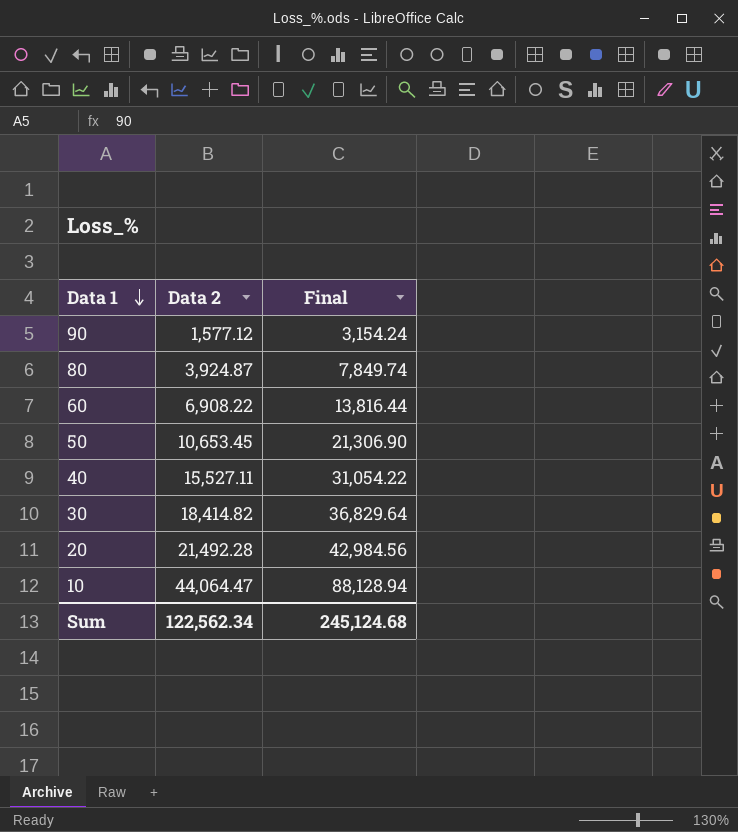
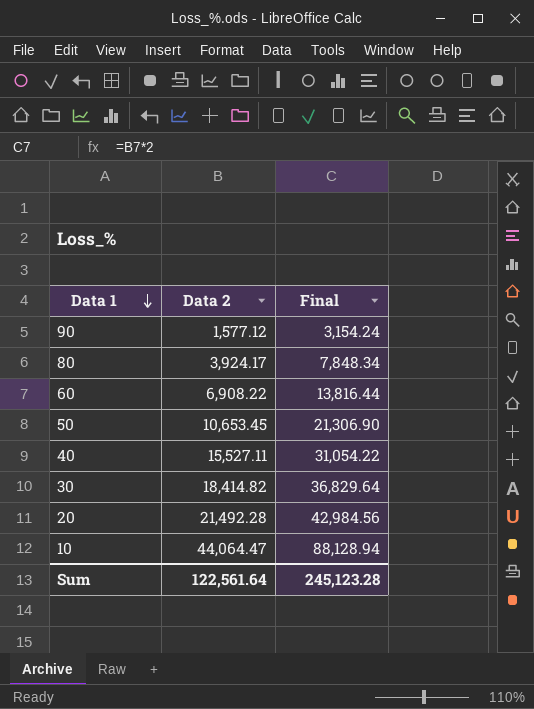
80 | Data 2: 3,924.87 -> 3,924.17
80 | Final: 7,849.74 -> 7,848.34
Sum | Data 2: 122,562.34 -> 122,561.64
Sum | Final: 245,124.68 -> 245,123.28

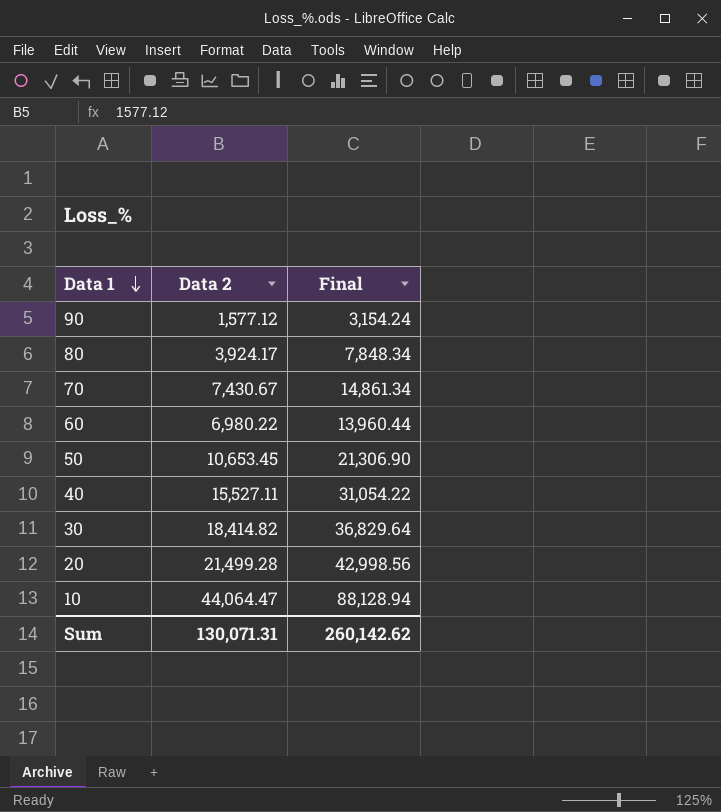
row 70: none -> 7,430.67 | 14,861.34
60 | Data 2: 6,908.22 -> 6,980.22
60 | Final: 13,816.44 -> 13,960.44
20 | Data 2: 21,492.28 -> 21,499.28
20 | Final: 42,984.56 -> 42,998.56
Sum | Data 2: 122,561.64 -> 130,071.31
Sum | Final: 245,123.28 -> 260,142.62

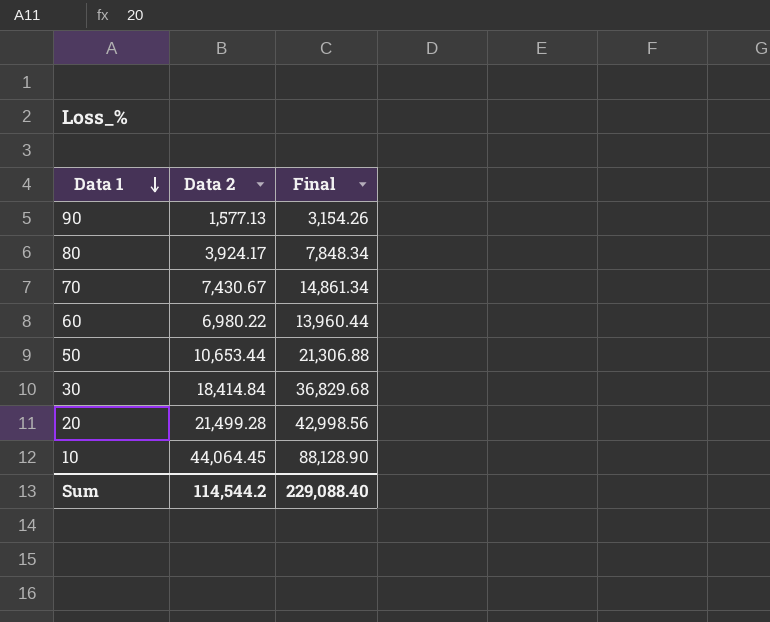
row 40: 15,527.11 | 31,054.22 -> none
90 | Data 2: 1,577.12 -> 1,577.13
90 | Final: 3,154.24 -> 3,154.26
50 | Data 2: 10,653.45 -> 10,653.44
50 | Final: 21,306.90 -> 21,306.88
30 | Data 2: 18,414.82 -> 18,414.84
30 | Final: 36,829.64 -> 36,829.68
10 | Data 2: 44,064.47 -> 44,064.45
10 | Final: 88,128.94 -> 88,128.90
Sum | Data 2: 130,071.31 -> 114,544.2
Sum | Final: 260,142.62 -> 229,088.40

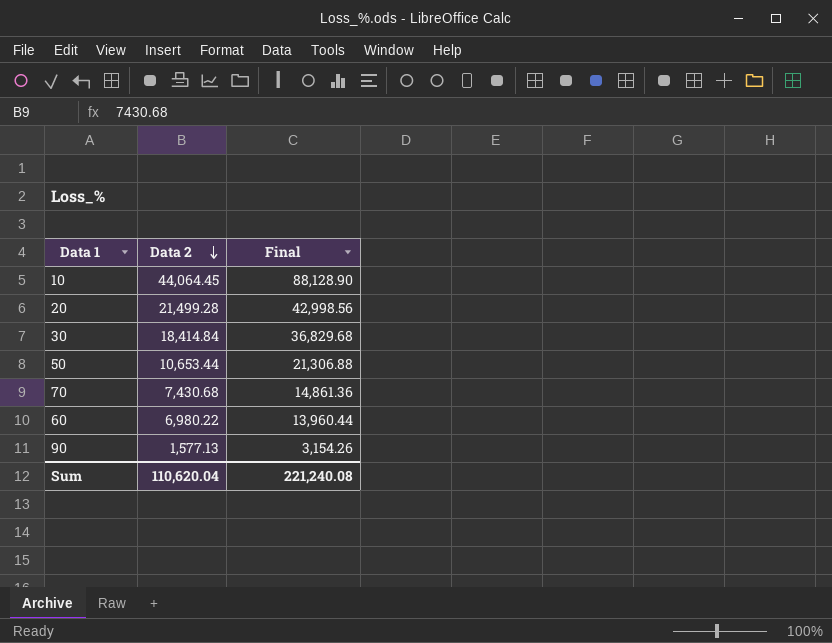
row order: Data 1 descending -> Data 2 descending
row 80: 3,924.17 | 7,848.34 -> none
70 | Data 2: 7,430.67 -> 7,430.68
70 | Final: 14,861.34 -> 14,861.36
Sum | Data 2: 114,544.2 -> 110,620.04
Sum | Final: 229,088.40 -> 221,240.08

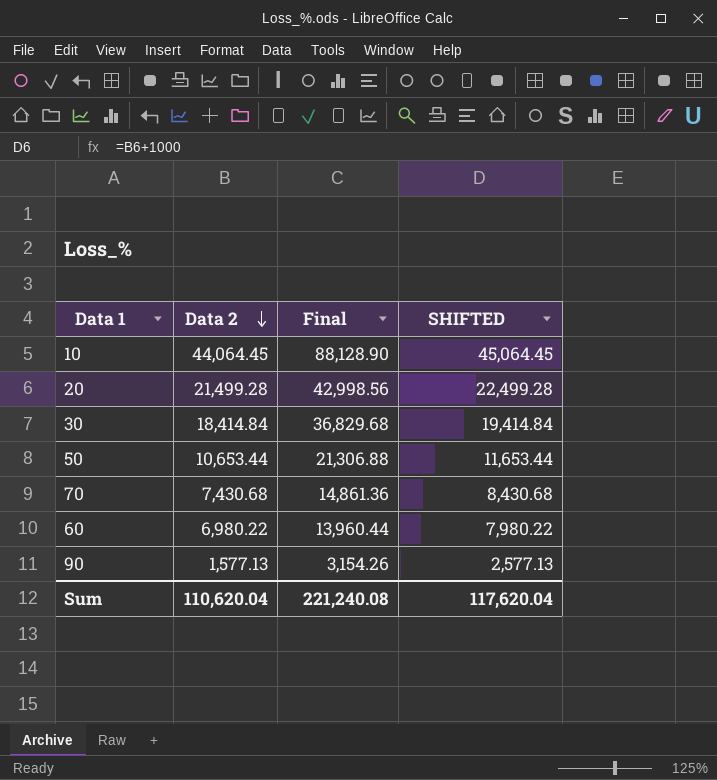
column SHIFTED | formula: none -> [Data 2] + 1000

